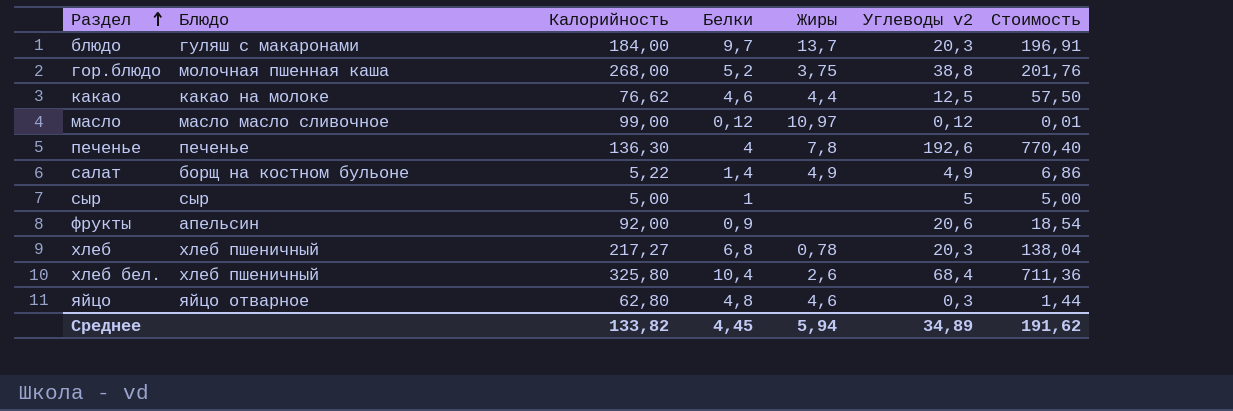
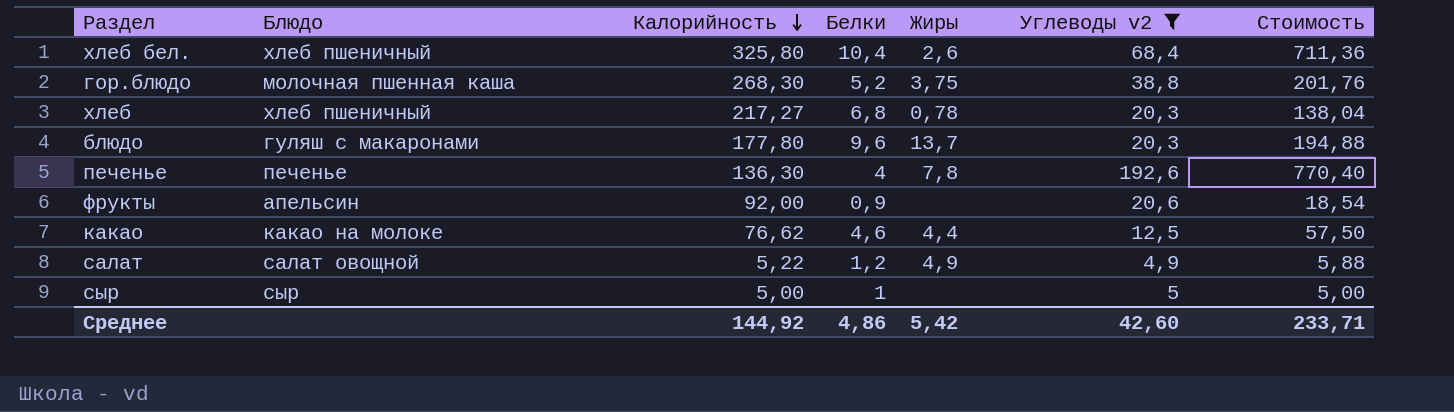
filter: none -> Углеводы v2 >= 4,9
row order: Раздел ascending -> Калорийность descending
гор.блюдо | Калорийность: 268,00 -> 268,30
блюдо | Калорийность: 184,00 -> 177,80
блюдо | Белки: 9,7 -> 9,6
блюдо | Стоимость: 196,91 -> 194,88
салат | Блюдо: борщ на костном бульоне -> салат овощной
салат | Белки: 1,4 -> 1,2
салат | Стоимость: 6,86 -> 5,88
Среднее | Калорийность: 133,82 -> 144,92
Среднее | Белки: 4,45 -> 4,86
Среднее | Жиры: 5,94 -> 5,42
Среднее | Углеводы v2: 34,89 -> 42,60
Среднее | Стоимость: 191,62 -> 233,71

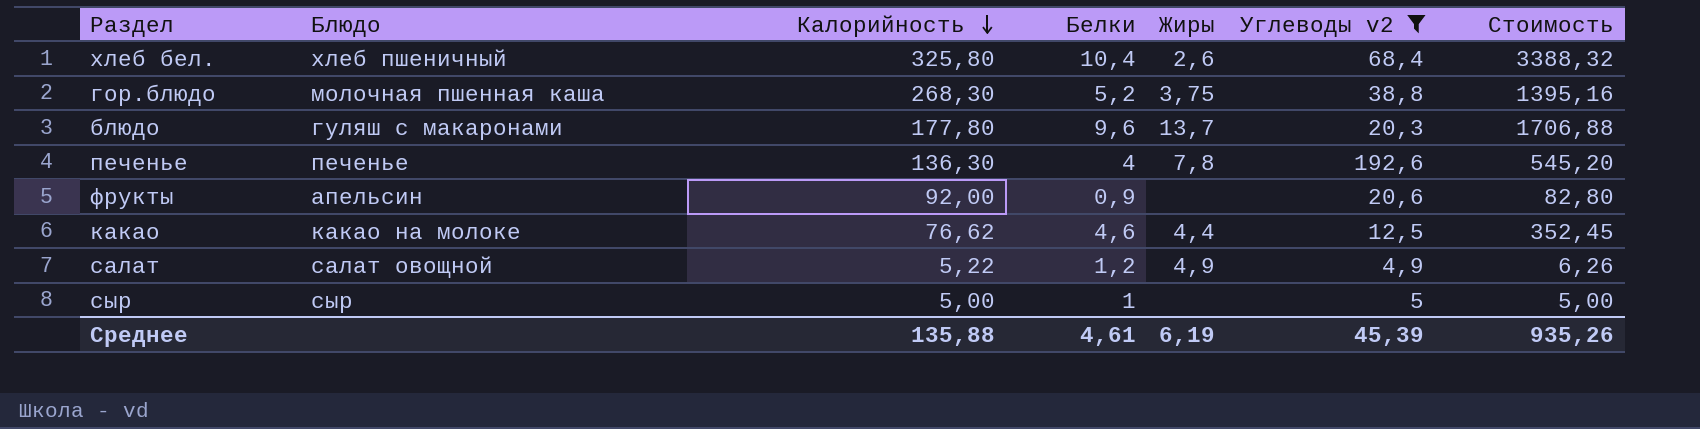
column Стоимость | formula: [Белки] * [Углеводы v2] -> [Калорийность] * [Белки]
row хлеб: хлеб пшеничный | 217,27 | 6,8 | 0,78 | 20,3 | 138,04 -> none
Среднее | Калорийность: 144,92 -> 135,88
Среднее | Белки: 4,86 -> 4,61
Среднее | Жиры: 5,42 -> 6,19
Среднее | Углеводы v2: 42,60 -> 45,39
Среднее | Стоимость: 233,71 -> 935,26

